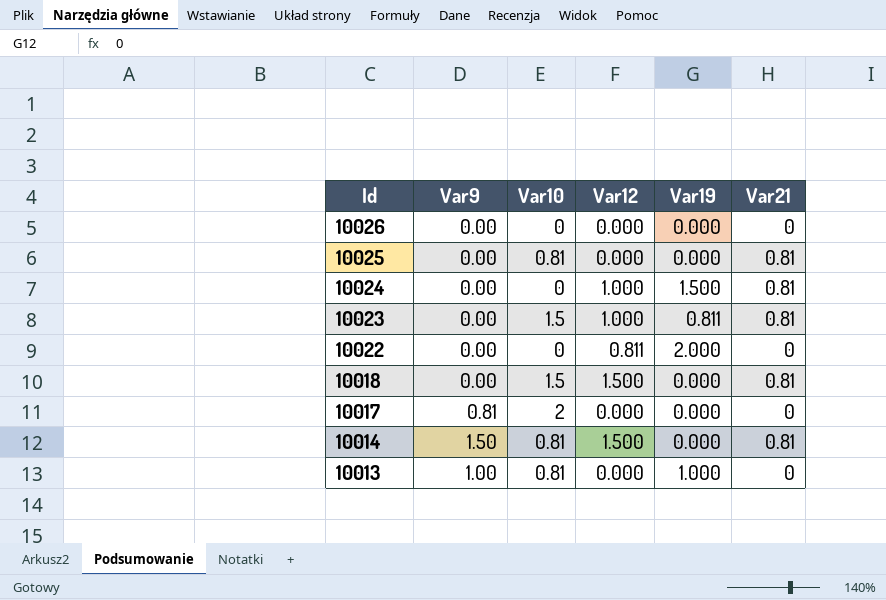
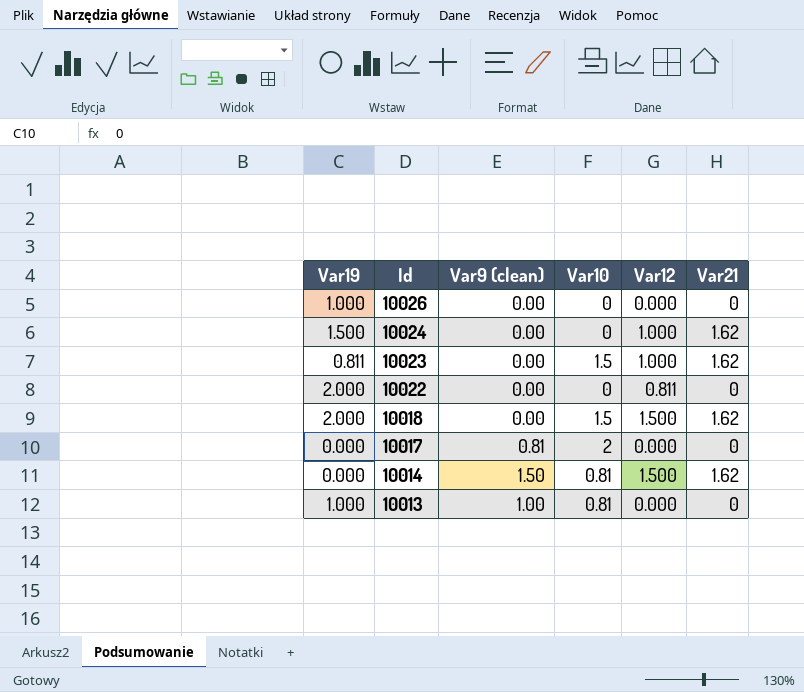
column Var19 | position: 5 -> 1
column name: Var9 -> Var9 (clean)
row 10025: 0.00 | 0.81 | 0.000 | 0.000 | 0.81 -> none
10026 | Var19: 0.000 -> 1.000
10024 | Var21: 0.81 -> 1.62
10023 | Var21: 0.81 -> 1.62
10018 | Var19: 0.000 -> 2.000
10018 | Var21: 0.81 -> 1.62
10014 | Var21: 0.81 -> 1.62

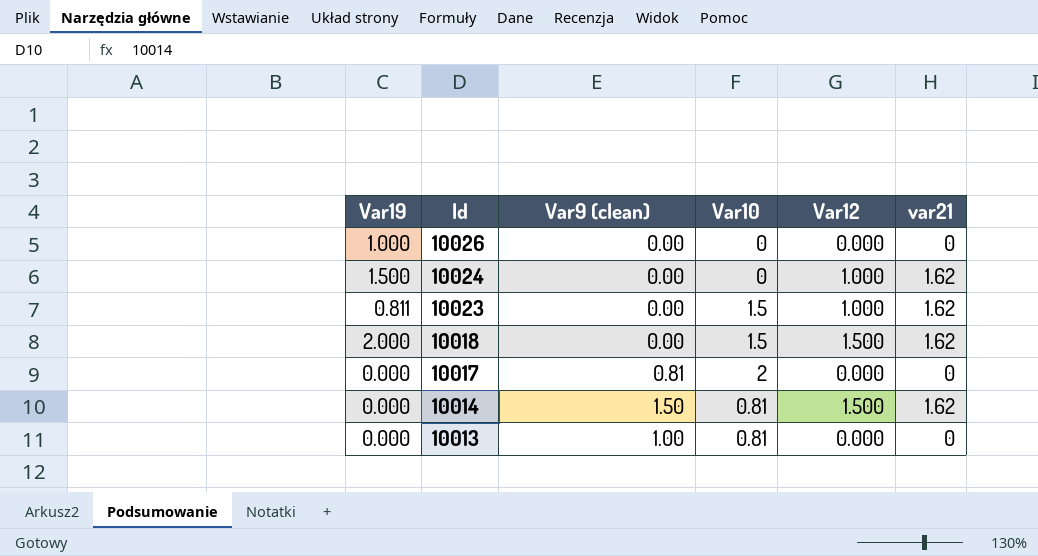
column name: Var21 -> var21
row 10022: 2.000 | 0.00 | 0 | 0.811 | 0 -> none
10013 | Var19: 1.000 -> 0.000

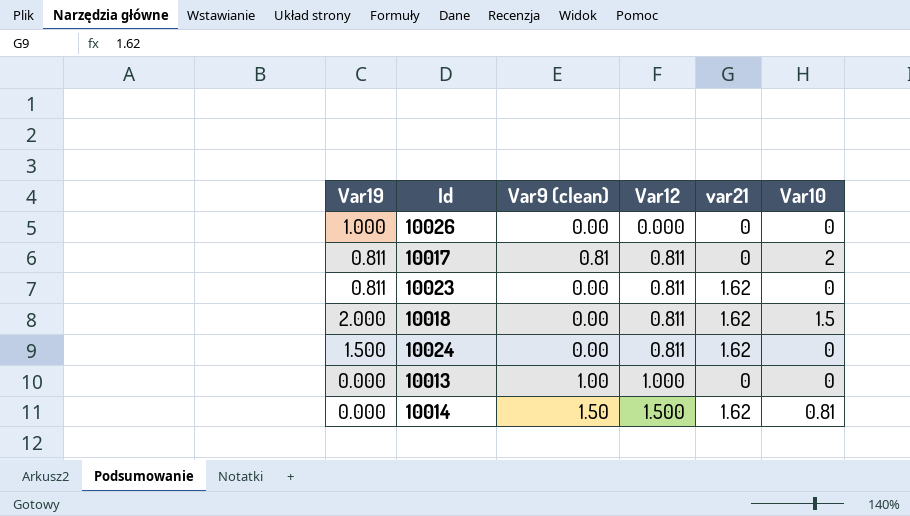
row order: Id descending -> Var12 ascending
column Var10 | position: 4 -> 6
10017 | Var19: 0.000 -> 0.811
10017 | Var12: 0.000 -> 0.811
10023 | Var12: 1.000 -> 0.811
10023 | Var10: 1.5 -> 0
10018 | Var12: 1.500 -> 0.811
10024 | Var12: 1.000 -> 0.811
10013 | Var12: 0.000 -> 1.000
10013 | Var10: 0.81 -> 0

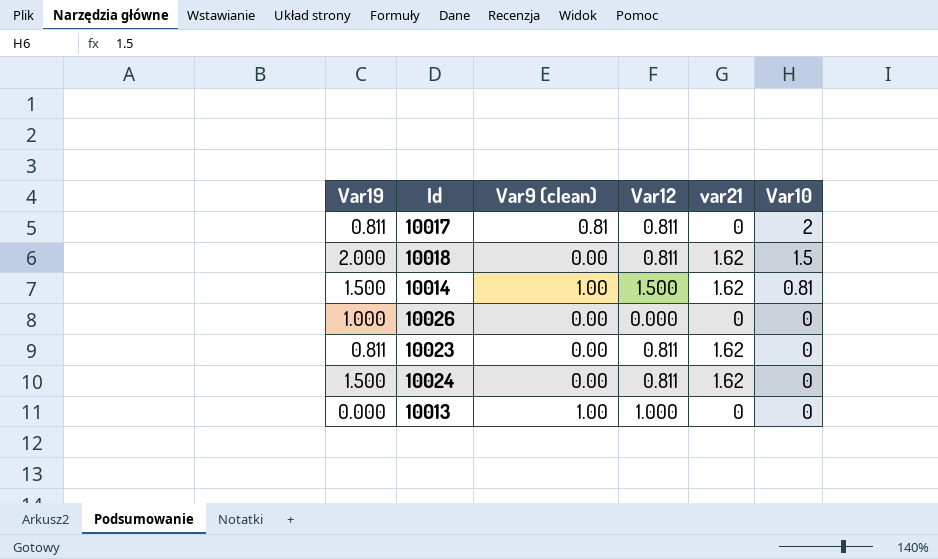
row order: Var12 ascending -> Var10 descending
10014 | Var19: 0.000 -> 1.500
10014 | Var9 (clean): 1.50 -> 1.00

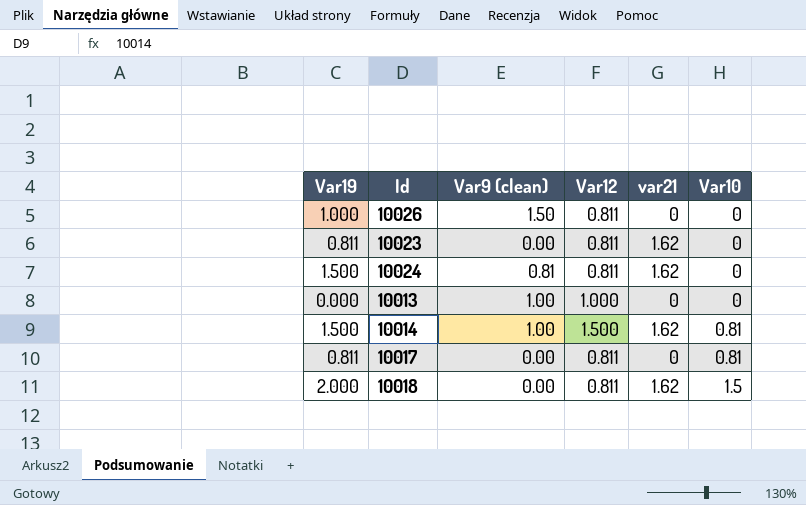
row order: Var10 descending -> Var10 ascending
10026 | Var9 (clean): 0.00 -> 1.50
10026 | Var12: 0.000 -> 0.811
10024 | Var9 (clean): 0.00 -> 0.81
10017 | Var9 (clean): 0.81 -> 0.00
10017 | Var10: 2 -> 0.81

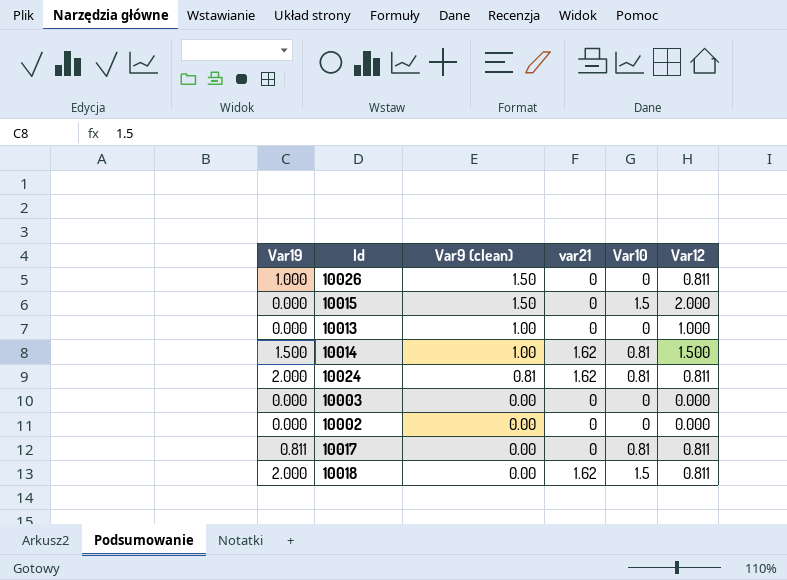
row order: Var10 ascending -> Var9 (clean) descending
column Var12 | position: 4 -> 6
row 10023: 0.811 | 0.00 | 0.811 | 1.62 | 0 -> none
row 10015: none -> 0.000 | 1.50 | 0 | 1.5 | 2.000
10024 | Var19: 1.500 -> 2.000
10024 | Var10: 0 -> 0.81
row 10003: none -> 0.000 | 0.00 | 0 | 0 | 0.000
row 10002: none -> 0.000 | 0.00 | 0 | 0 | 0.000

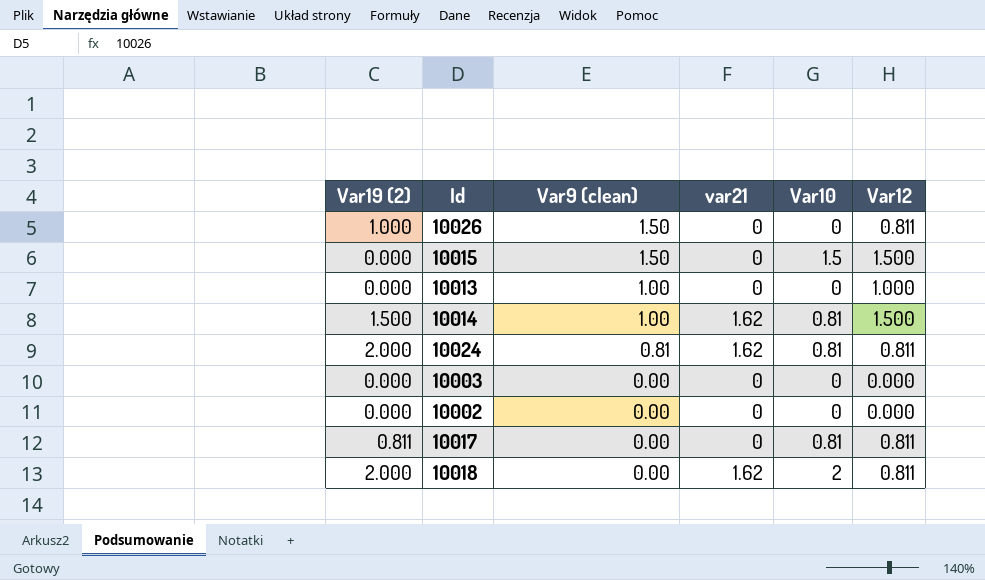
column name: Var19 -> Var19 (2)
10015 | Var12: 2.000 -> 1.500
10018 | Var10: 1.5 -> 2

